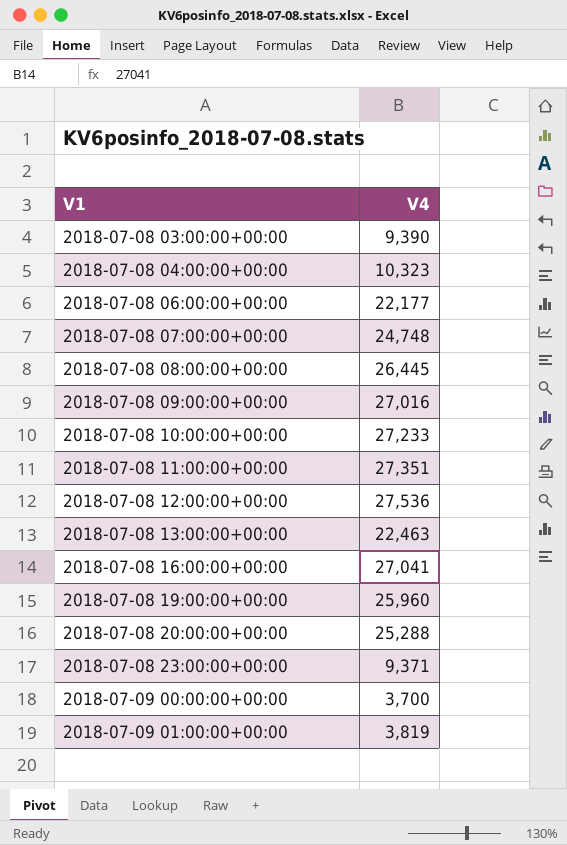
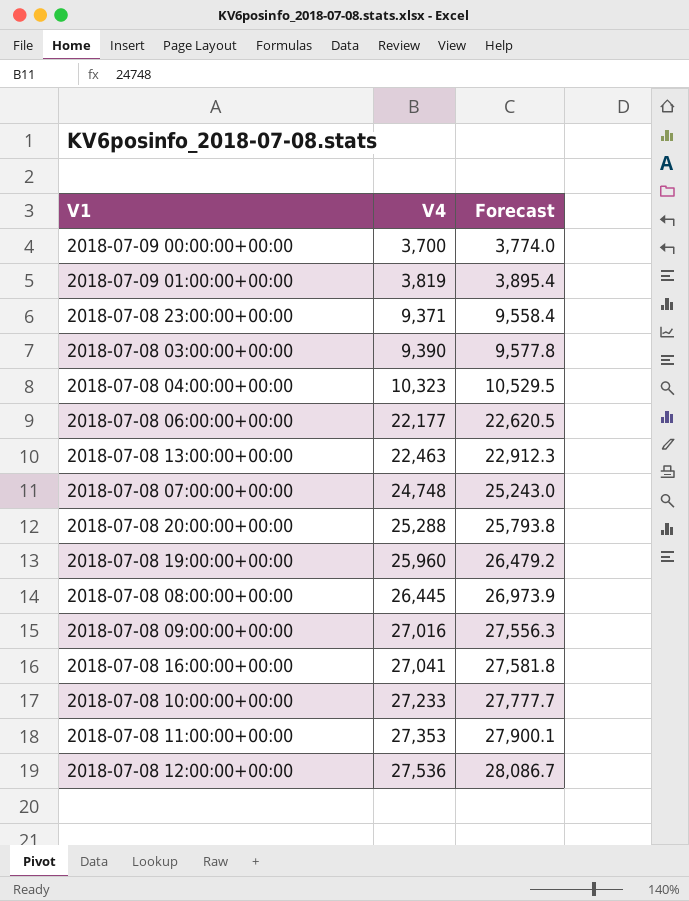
row order: V1 ascending -> V4 ascending
column Forecast | formula: none -> [V4] * 1.02
2018-07-08 11:00:00+00:00 | V4: 27,351 -> 27,353

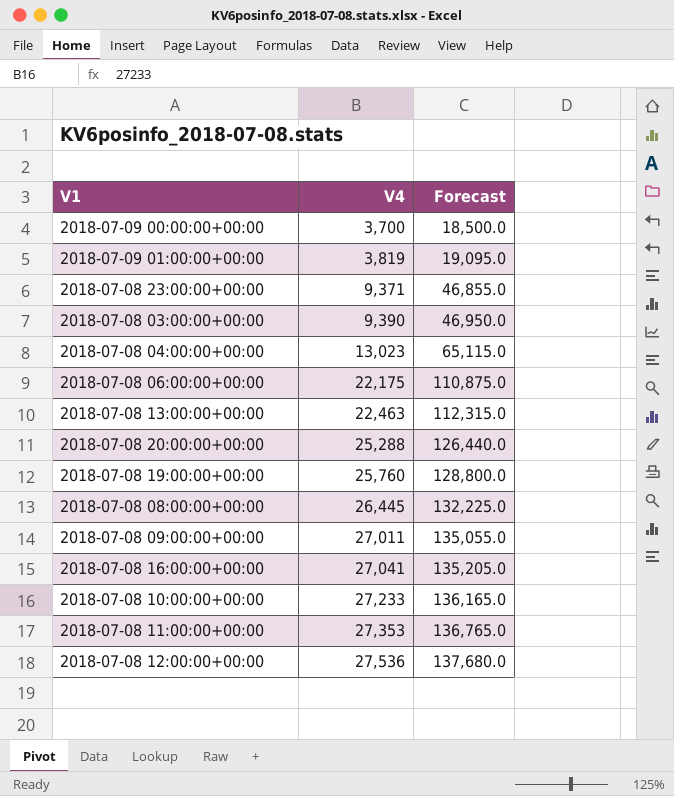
column Forecast | formula: [V4] * 1.02 -> [V4] * 5
row 2018-07-08 07:00:00+00:00: 24,748 | 25,243.0 -> none
2018-07-08 04:00:00+00:00 | V4: 10,323 -> 13,023
2018-07-08 06:00:00+00:00 | V4: 22,177 -> 22,175
2018-07-08 19:00:00+00:00 | V4: 25,960 -> 25,760
2018-07-08 09:00:00+00:00 | V4: 27,016 -> 27,011

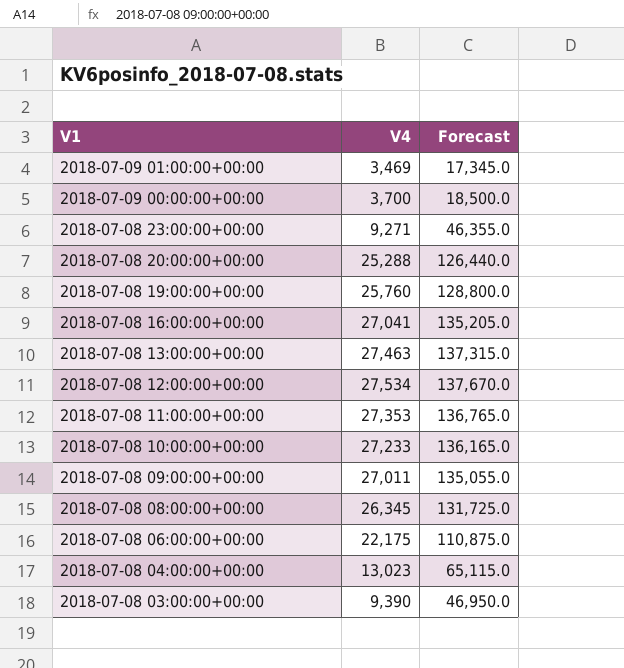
row order: V4 ascending -> V1 descending
2018-07-09 01:00:00+00:00 | V4: 3,819 -> 3,469
2018-07-09 01:00:00+00:00 | Forecast: 19,095.0 -> 17,345.0
2018-07-08 23:00:00+00:00 | V4: 9,371 -> 9,271
2018-07-08 23:00:00+00:00 | Forecast: 46,855.0 -> 46,355.0
2018-07-08 13:00:00+00:00 | V4: 22,463 -> 27,463
2018-07-08 13:00:00+00:00 | Forecast: 112,315.0 -> 137,315.0
2018-07-08 12:00:00+00:00 | V4: 27,536 -> 27,534
2018-07-08 12:00:00+00:00 | Forecast: 137,680.0 -> 137,670.0
2018-07-08 08:00:00+00:00 | V4: 26,445 -> 26,345
2018-07-08 08:00:00+00:00 | Forecast: 132,225.0 -> 131,725.0

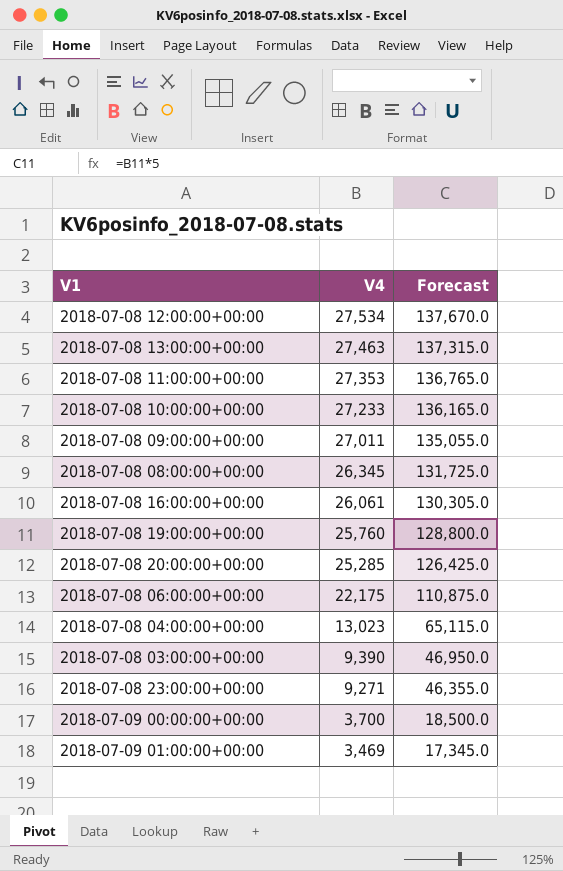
row order: V1 descending -> V4 descending
2018-07-08 16:00:00+00:00 | V4: 27,041 -> 26,061
2018-07-08 16:00:00+00:00 | Forecast: 135,205.0 -> 130,305.0
2018-07-08 20:00:00+00:00 | V4: 25,288 -> 25,285
2018-07-08 20:00:00+00:00 | Forecast: 126,440.0 -> 126,425.0

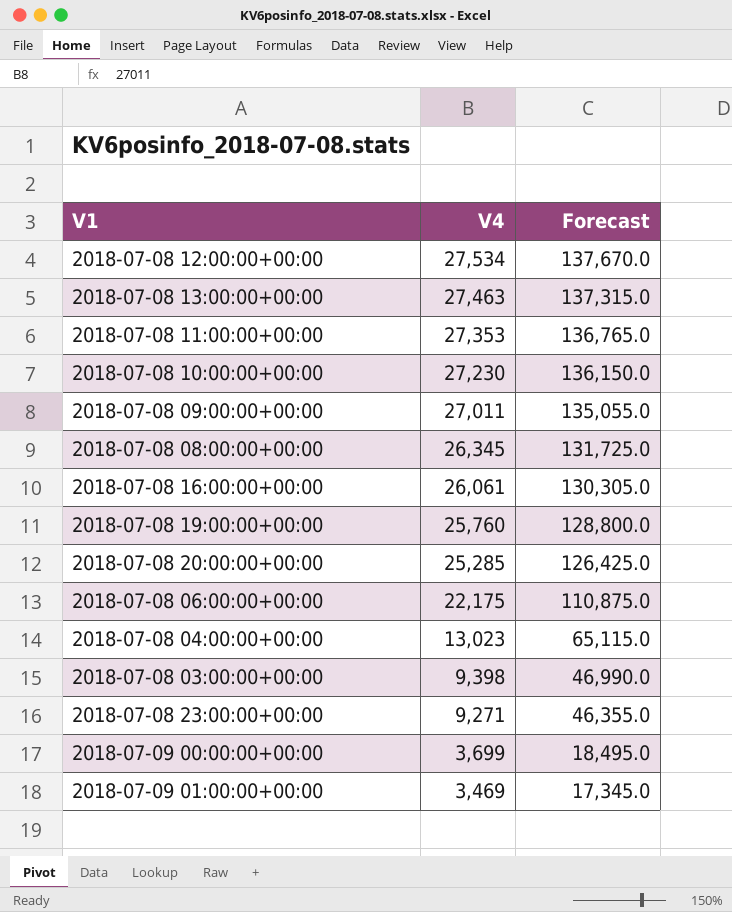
2018-07-08 10:00:00+00:00 | V4: 27,233 -> 27,230
2018-07-08 10:00:00+00:00 | Forecast: 136,165.0 -> 136,150.0
2018-07-08 03:00:00+00:00 | V4: 9,390 -> 9,398
2018-07-08 03:00:00+00:00 | Forecast: 46,950.0 -> 46,990.0
2018-07-09 00:00:00+00:00 | V4: 3,700 -> 3,699
2018-07-09 00:00:00+00:00 | Forecast: 18,500.0 -> 18,495.0

